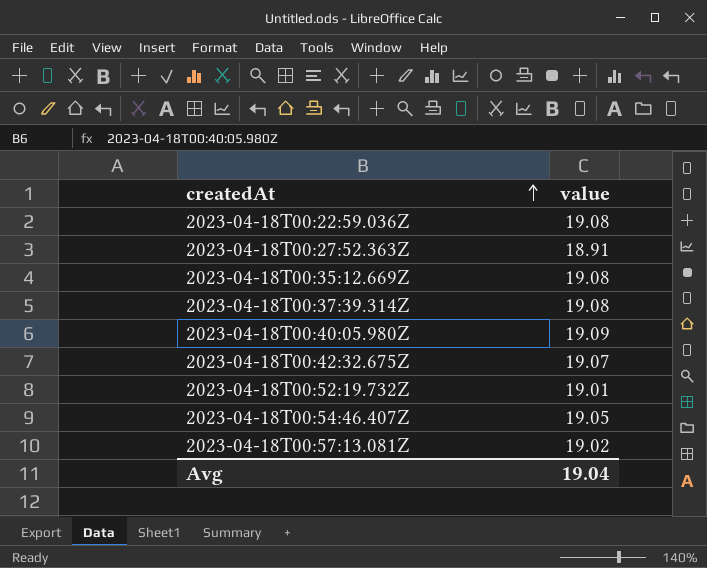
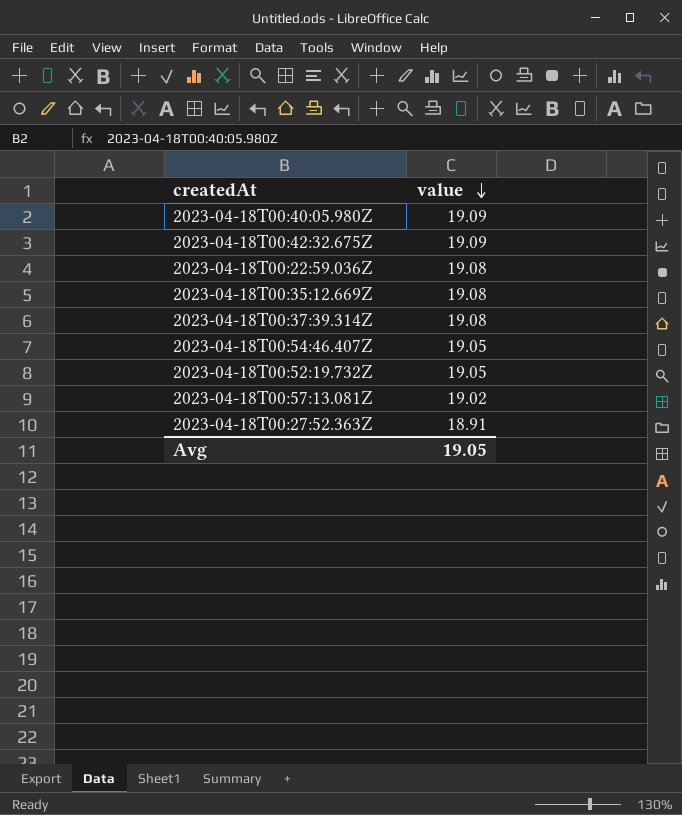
row order: createdAt ascending -> value descending
2023-04-18T00:42:32.675Z | value: 19.07 -> 19.09
2023-04-18T00:52:19.732Z | value: 19.01 -> 19.05
Avg | value: 19.04 -> 19.05

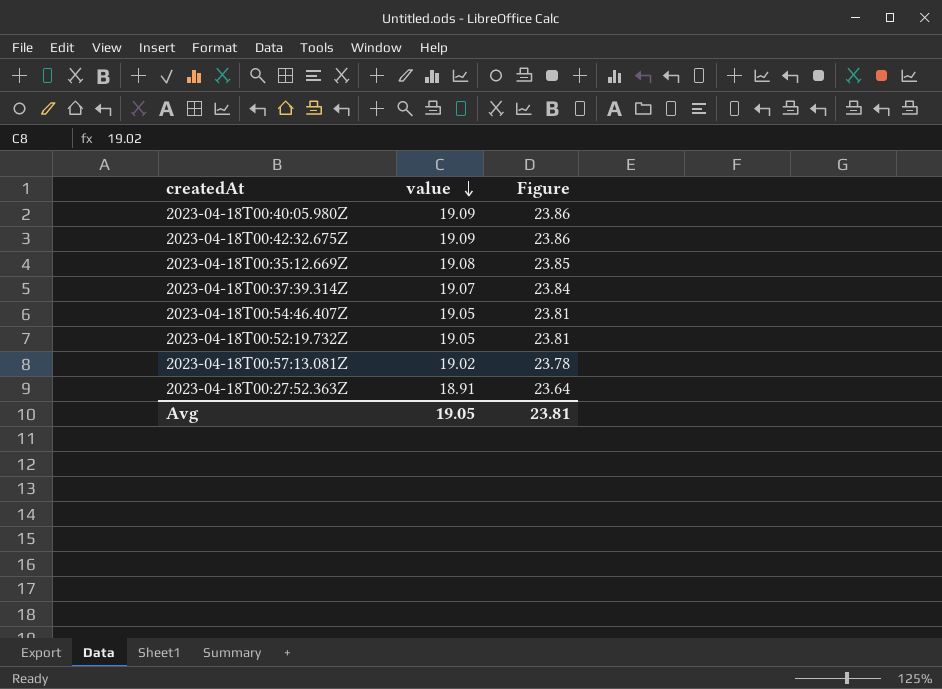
column Figure | formula: none -> [value] * 1.25
row 2023-04-18T00:22:59.036Z: 19.08 -> none
2023-04-18T00:37:39.314Z | value: 19.08 -> 19.07

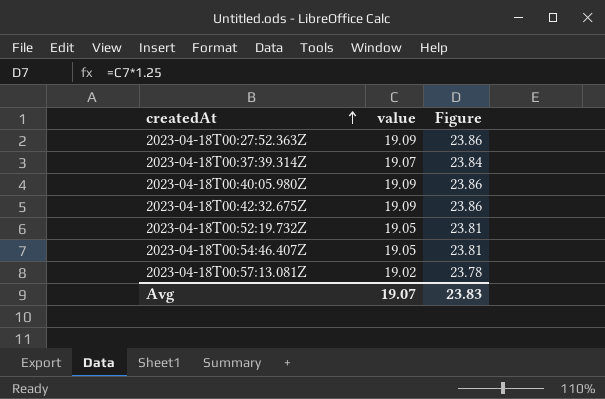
row order: value descending -> createdAt ascending
row 2023-04-18T00:35:12.669Z: 19.08 | 23.85 -> none
2023-04-18T00:27:52.363Z | value: 18.91 -> 19.09
2023-04-18T00:27:52.363Z | Figure: 23.64 -> 23.86
Avg | value: 19.05 -> 19.07
Avg | Figure: 23.81 -> 23.83

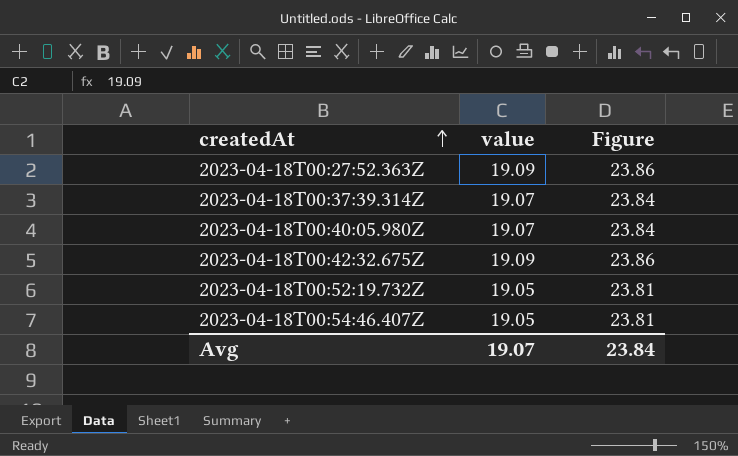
row 2023-04-18T00:57:13.081Z: 19.02 | 23.78 -> none
2023-04-18T00:40:05.980Z | value: 19.09 -> 19.07
2023-04-18T00:40:05.980Z | Figure: 23.86 -> 23.84
Avg | Figure: 23.83 -> 23.84

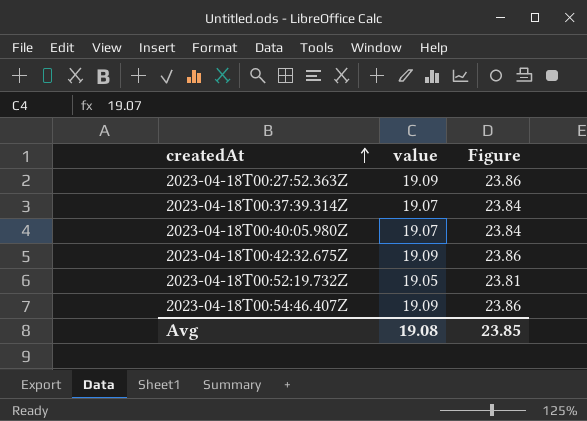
2023-04-18T00:54:46.407Z | value: 19.05 -> 19.09
2023-04-18T00:54:46.407Z | Figure: 23.81 -> 23.86
Avg | value: 19.07 -> 19.08
Avg | Figure: 23.84 -> 23.85

